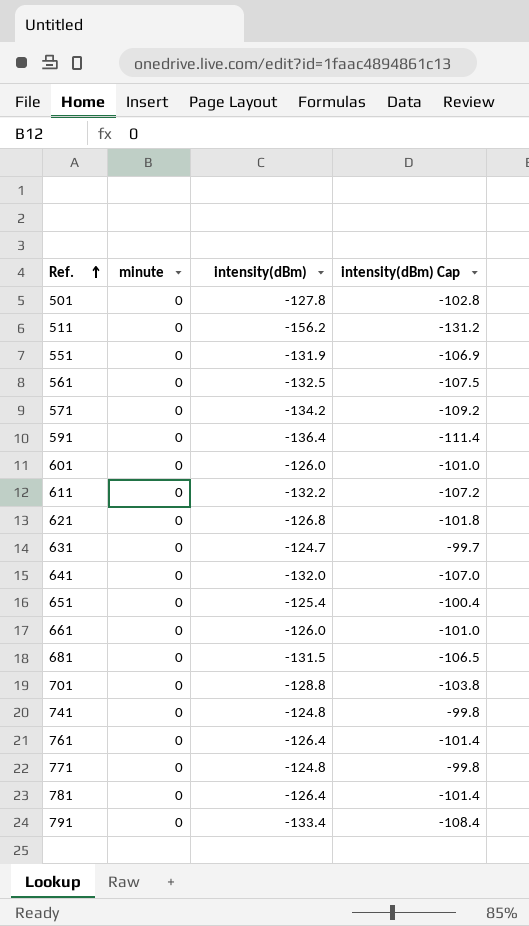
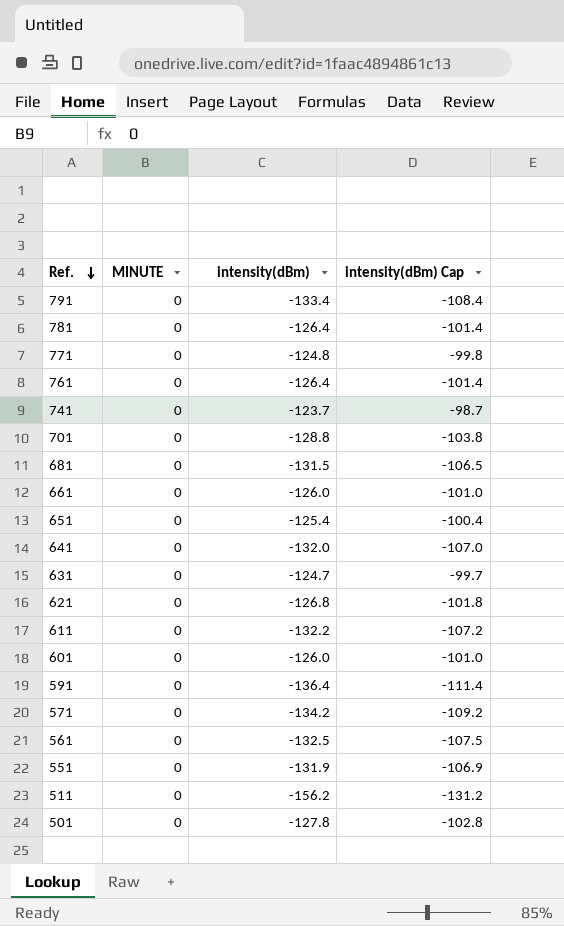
row order: Ref. ascending -> Ref. descending
column name: minute -> MINUTE
741 | intensity(dBm): -124.8 -> -123.7
741 | intensity(dBm) Cap: -99.8 -> -98.7

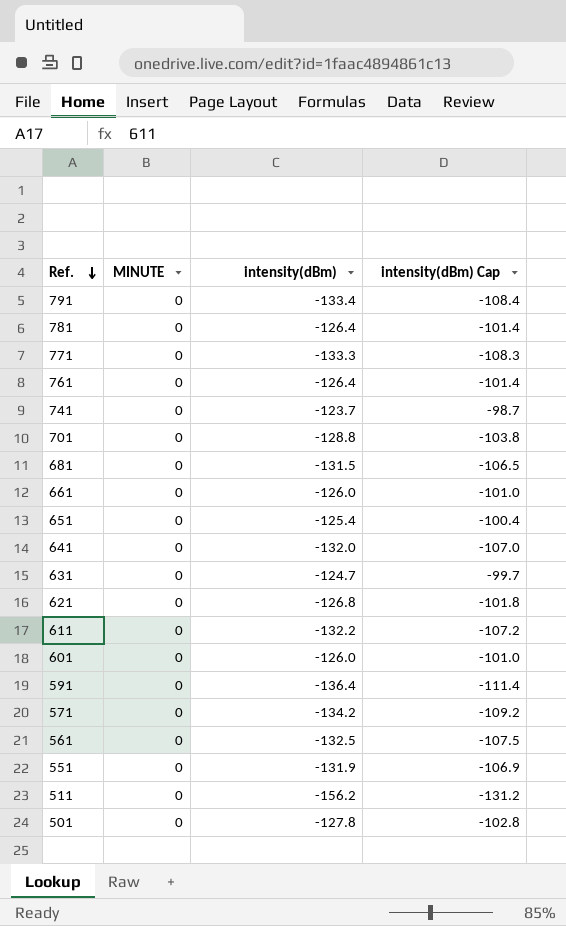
771 | intensity(dBm): -124.8 -> -133.3
771 | intensity(dBm) Cap: -99.8 -> -108.3

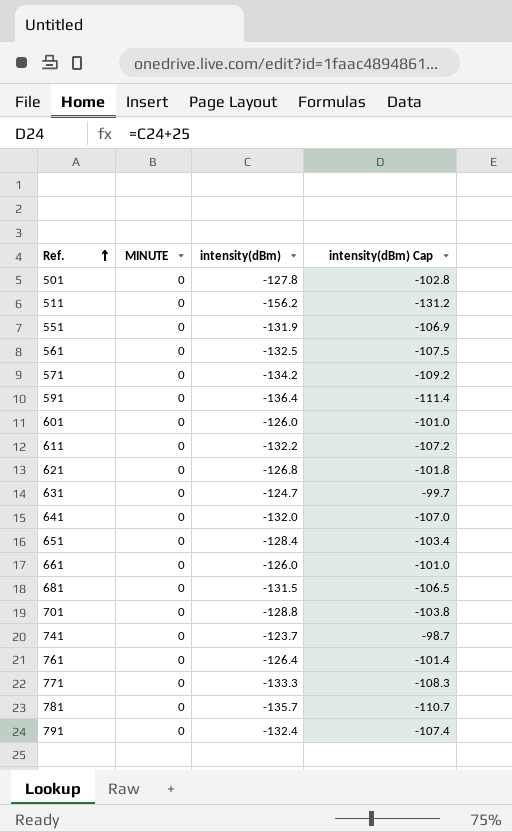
row order: Ref. descending -> Ref. ascending
651 | intensity(dBm): -125.4 -> -128.4
651 | intensity(dBm) Cap: -100.4 -> -103.4
781 | intensity(dBm): -126.4 -> -135.7
781 | intensity(dBm) Cap: -101.4 -> -110.7
791 | intensity(dBm): -133.4 -> -132.4
791 | intensity(dBm) Cap: -108.4 -> -107.4

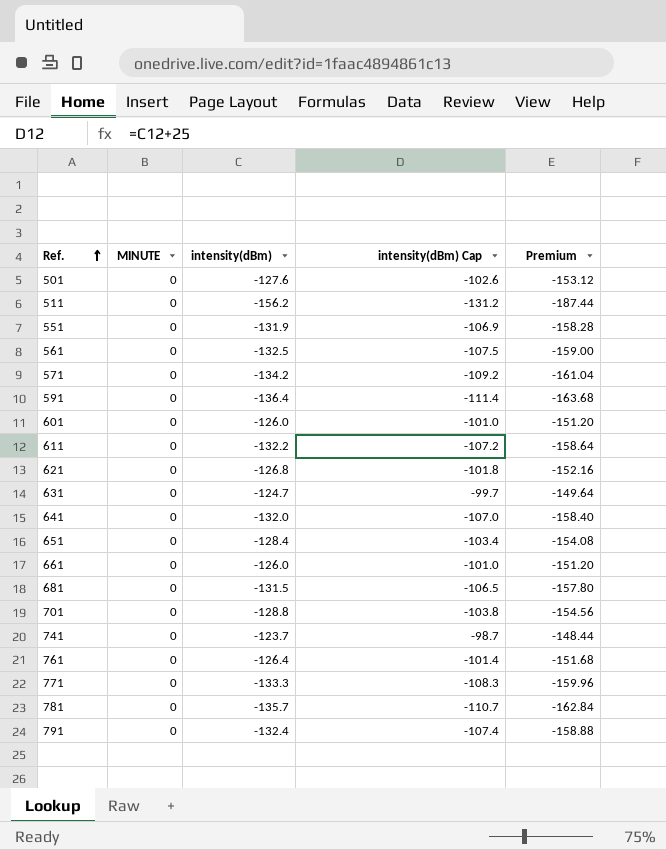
column Premium | formula: none -> [intensity(dBm)] * 1.2
501 | intensity(dBm): -127.8 -> -127.6
501 | intensity(dBm) Cap: -102.8 -> -102.6

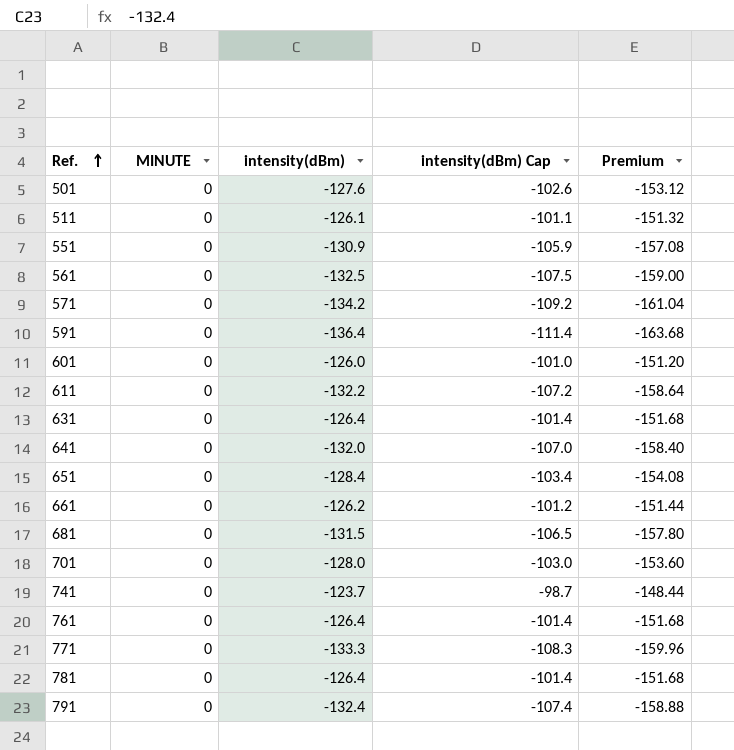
row 621: 0 | -126.8 | -101.8 | -152.16 -> none
511 | intensity(dBm): -156.2 -> -126.1
511 | intensity(dBm) Cap: -131.2 -> -101.1
511 | Premium: -187.44 -> -151.32
551 | intensity(dBm): -131.9 -> -130.9
551 | intensity(dBm) Cap: -106.9 -> -105.9
551 | Premium: -158.28 -> -157.08
631 | intensity(dBm): -124.7 -> -126.4
631 | intensity(dBm) Cap: -99.7 -> -101.4
631 | Premium: -149.64 -> -151.68
661 | intensity(dBm): -126.0 -> -126.2
661 | intensity(dBm) Cap: -101.0 -> -101.2
661 | Premium: -151.20 -> -151.44
701 | intensity(dBm): -128.8 -> -128.0
701 | intensity(dBm) Cap: -103.8 -> -103.0
701 | Premium: -154.56 -> -153.60
781 | intensity(dBm): -135.7 -> -126.4
781 | intensity(dBm) Cap: -110.7 -> -101.4
781 | Premium: -162.84 -> -151.68

